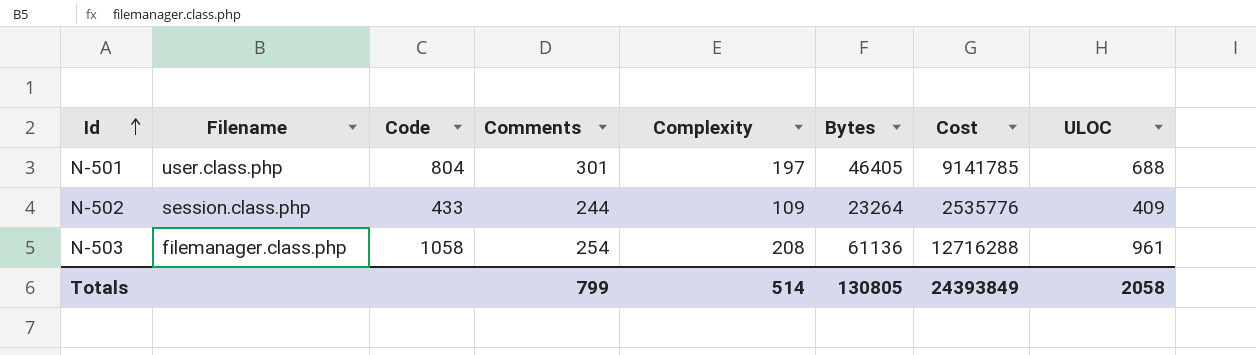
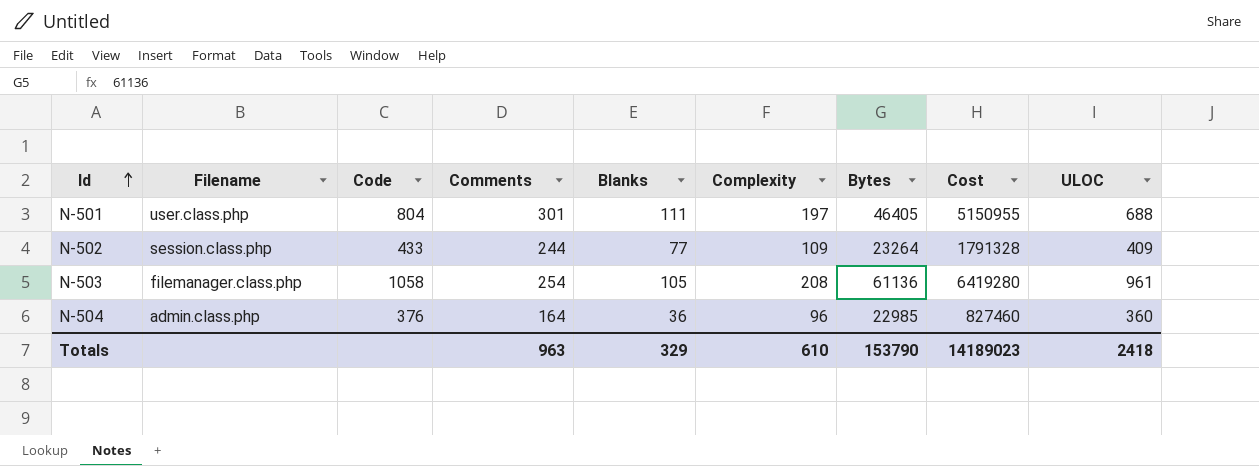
column Blanks | position: none -> 5
column Cost | formula: [Complexity] * [Bytes] -> [Blanks] * [Bytes]
row N-504: none -> admin.class.php | 376 | 164 | 36 | 96 | 22985 | 827460 | 360
Totals | Comments: 799 -> 963
Totals | Complexity: 514 -> 610
Totals | Bytes: 130805 -> 153790
Totals | Cost: 24393849 -> 14189023
Totals | ULOC: 2058 -> 2418

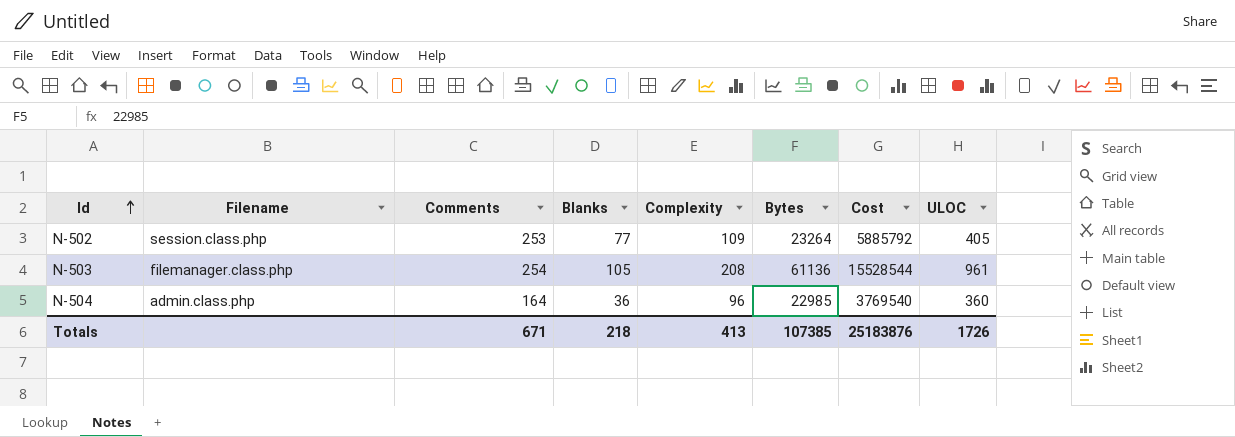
column Code | position: 3 -> none
column Cost | formula: [Blanks] * [Bytes] -> [Comments] * [Bytes]
row N-501: user.class.php | 804 | 301 | 111 | 197 | 46405 | 5150955 | 688 -> none
N-502 | Comments: 244 -> 253
N-502 | ULOC: 409 -> 405
Totals | Comments: 963 -> 671
Totals | Blanks: 329 -> 218
Totals | Complexity: 610 -> 413
Totals | Bytes: 153790 -> 107385
Totals | Cost: 14189023 -> 25183876
Totals | ULOC: 2418 -> 1726

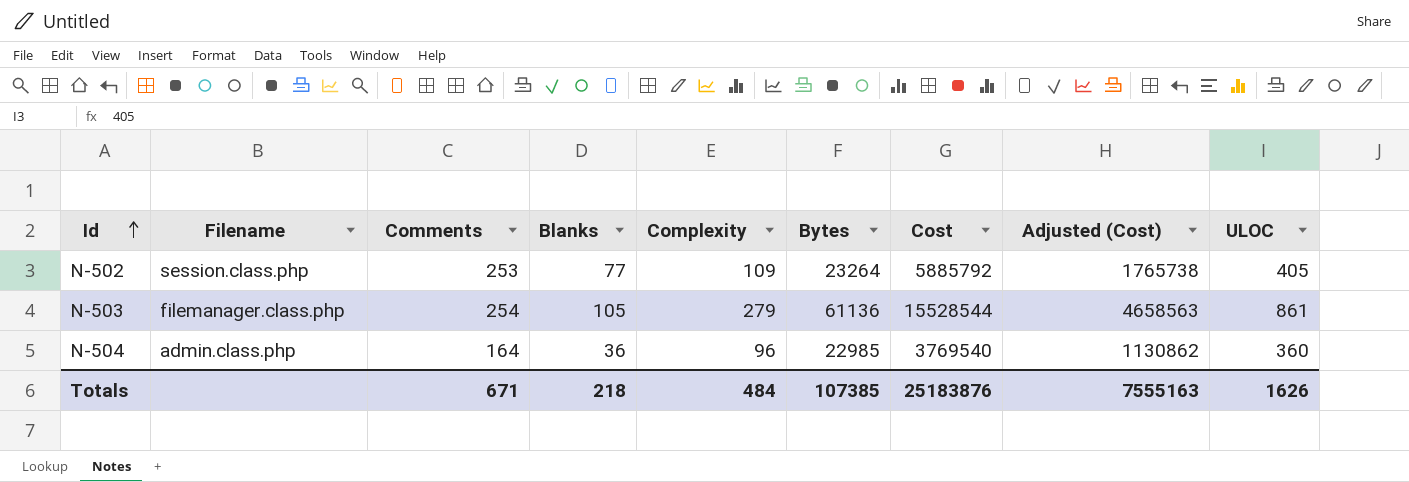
column Adjusted (Cost) | formula: none -> [Cost] * 0.3
N-503 | Complexity: 208 -> 279
N-503 | ULOC: 961 -> 861
Totals | Complexity: 413 -> 484
Totals | ULOC: 1726 -> 1626

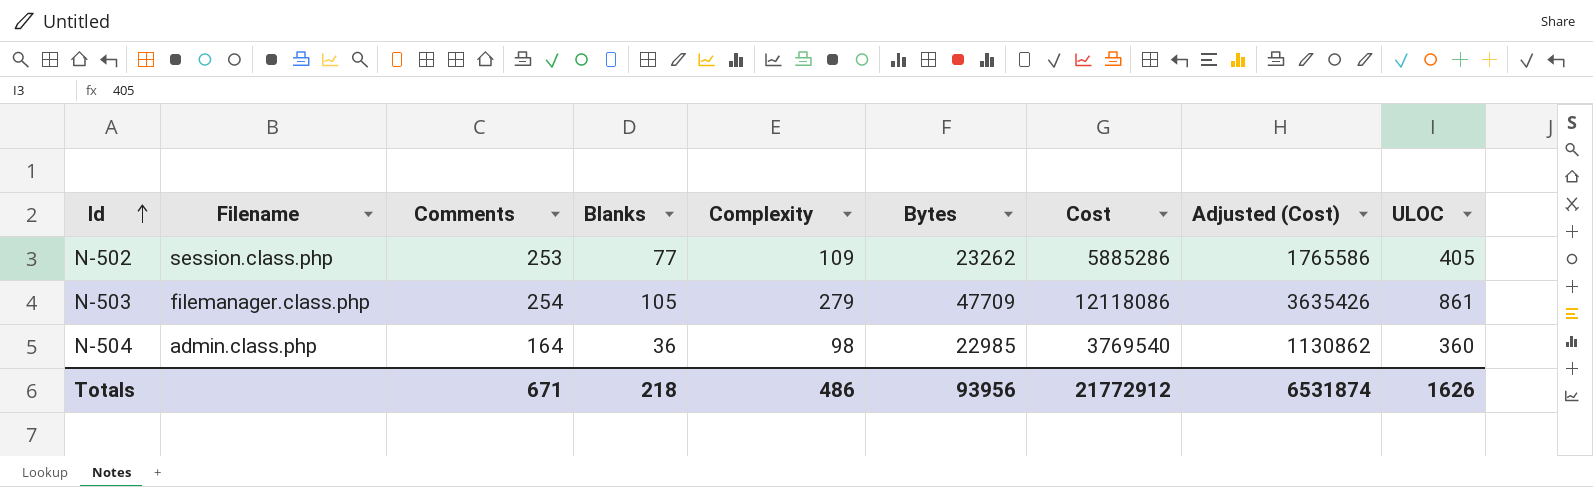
N-502 | Bytes: 23264 -> 23262
N-502 | Cost: 5885792 -> 5885286
N-502 | Adjusted (Cost): 1765738 -> 1765586
N-503 | Bytes: 61136 -> 47709
N-503 | Cost: 15528544 -> 12118086
N-503 | Adjusted (Cost): 4658563 -> 3635426
N-504 | Complexity: 96 -> 98
Totals | Complexity: 484 -> 486
Totals | Bytes: 107385 -> 93956
Totals | Cost: 25183876 -> 21772912
Totals | Adjusted (Cost): 7555163 -> 6531874

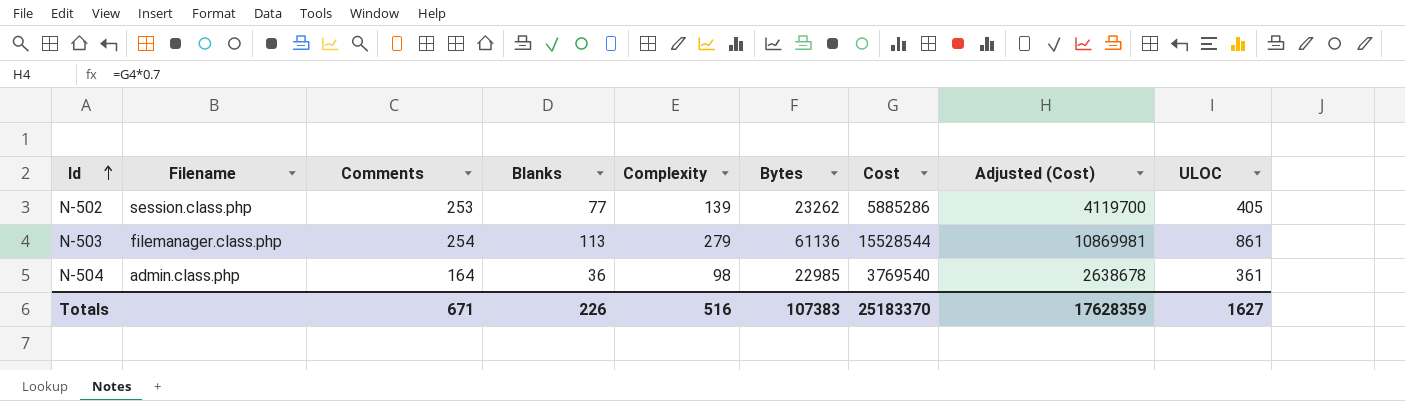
column Adjusted (Cost) | formula: [Cost] * 0.3 -> [Cost] * 0.7
N-502 | Complexity: 109 -> 139
N-503 | Blanks: 105 -> 113
N-503 | Bytes: 47709 -> 61136
N-503 | Cost: 12118086 -> 15528544
N-504 | ULOC: 360 -> 361
Totals | Blanks: 218 -> 226
Totals | Complexity: 486 -> 516
Totals | Bytes: 93956 -> 107383
Totals | Cost: 21772912 -> 25183370
Totals | Adjusted (Cost): 6531874 -> 17628359
Totals | ULOC: 1626 -> 1627

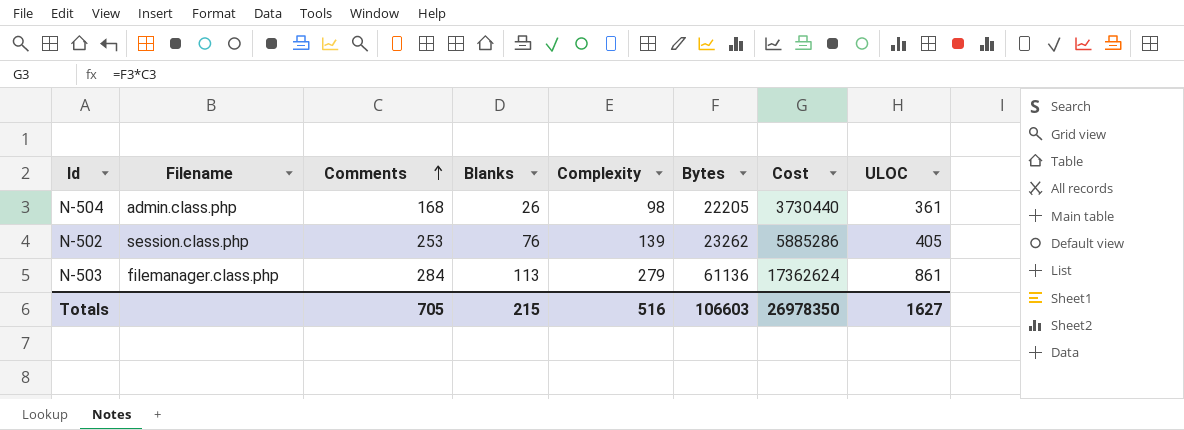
row order: Id ascending -> Comments ascending
column Adjusted (Cost) | formula: [Cost] * 0.7 -> none
N-504 | Comments: 164 -> 168
N-504 | Blanks: 36 -> 26
N-504 | Bytes: 22985 -> 22205
N-504 | Cost: 3769540 -> 3730440
N-502 | Blanks: 77 -> 76
N-503 | Comments: 254 -> 284
N-503 | Cost: 15528544 -> 17362624
Totals | Comments: 671 -> 705
Totals | Blanks: 226 -> 215
Totals | Bytes: 107383 -> 106603
Totals | Cost: 25183370 -> 26978350

